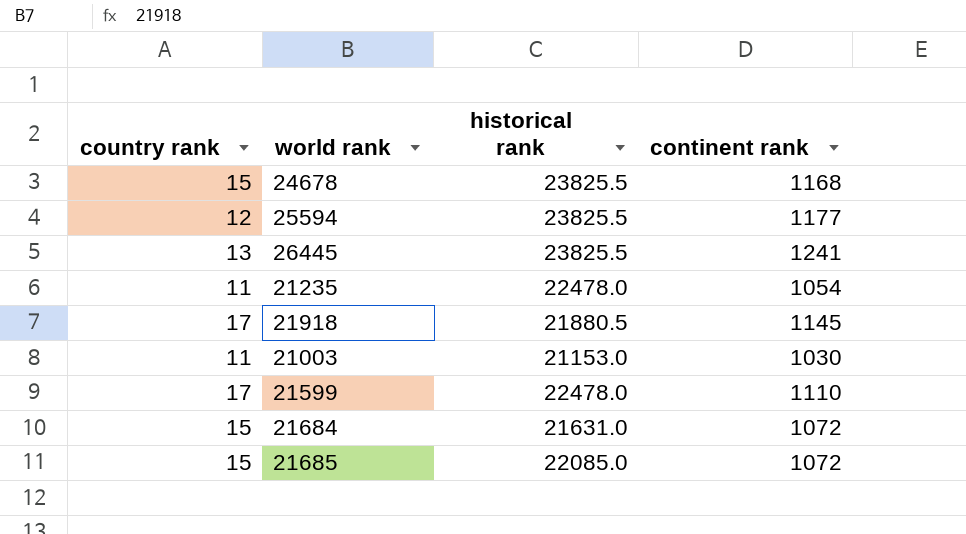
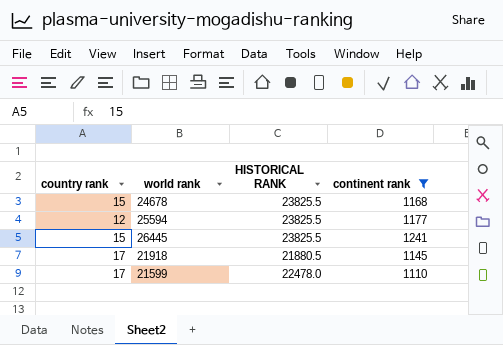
filter: none -> continent rank >= 1110
column name: historical rank -> HISTORICAL RANK
26445 | country rank: 13 -> 15

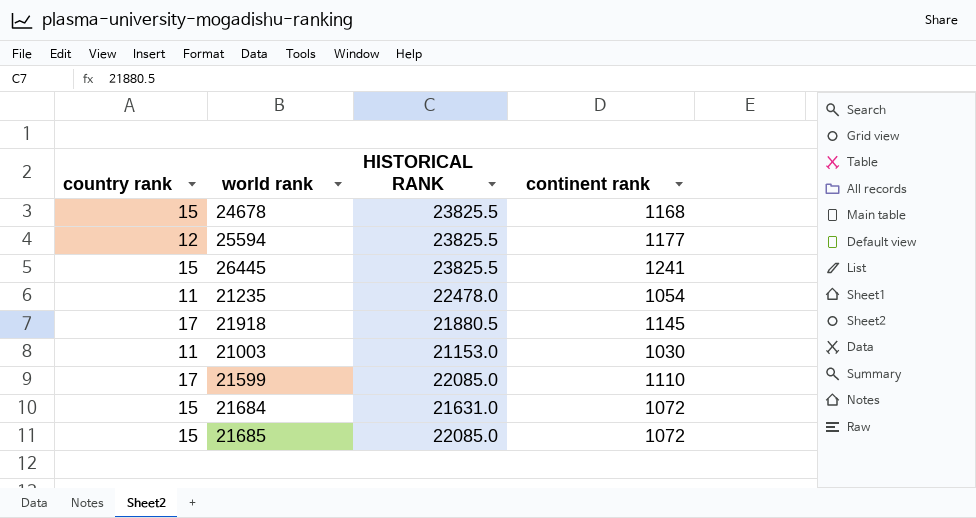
filter: continent rank >= 1110 -> none
21599 | HISTORICAL RANK: 22478.0 -> 22085.0

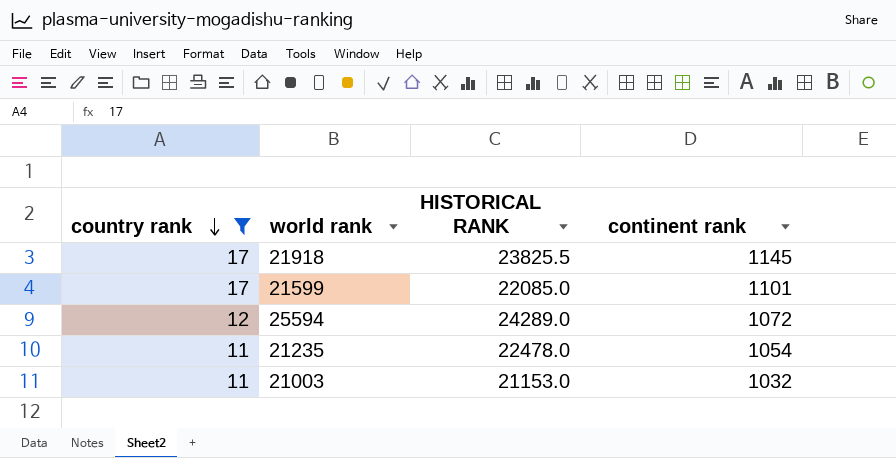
filter: none -> country rank != 15
row order: none -> country rank descending
21918 | HISTORICAL RANK: 21880.5 -> 23825.5
21599 | continent rank: 1110 -> 1101
25594 | HISTORICAL RANK: 23825.5 -> 24289.0
25594 | continent rank: 1177 -> 1072
21003 | continent rank: 1030 -> 1032

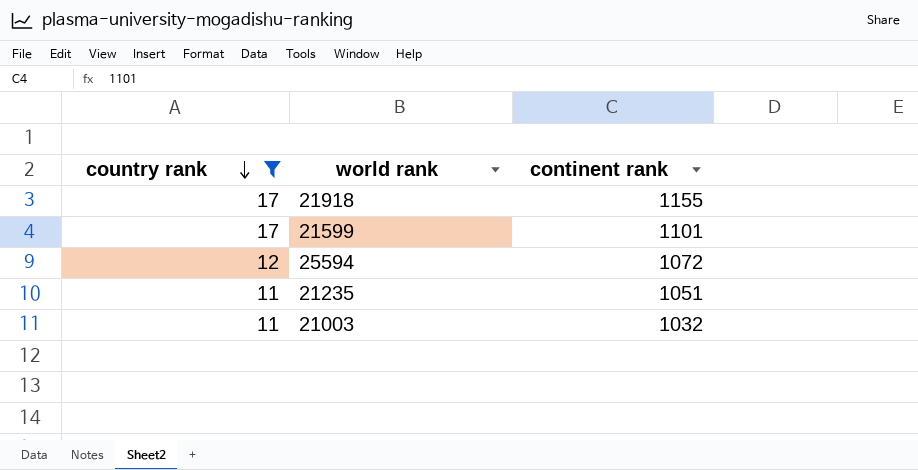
column HISTORICAL RANK | position: 3 -> none
21918 | continent rank: 1145 -> 1155
21235 | continent rank: 1054 -> 1051

